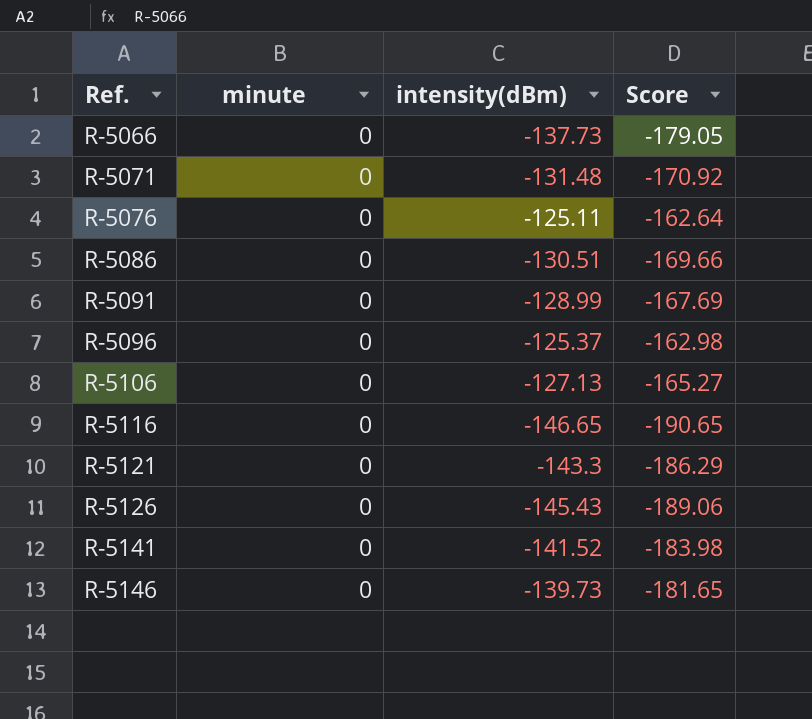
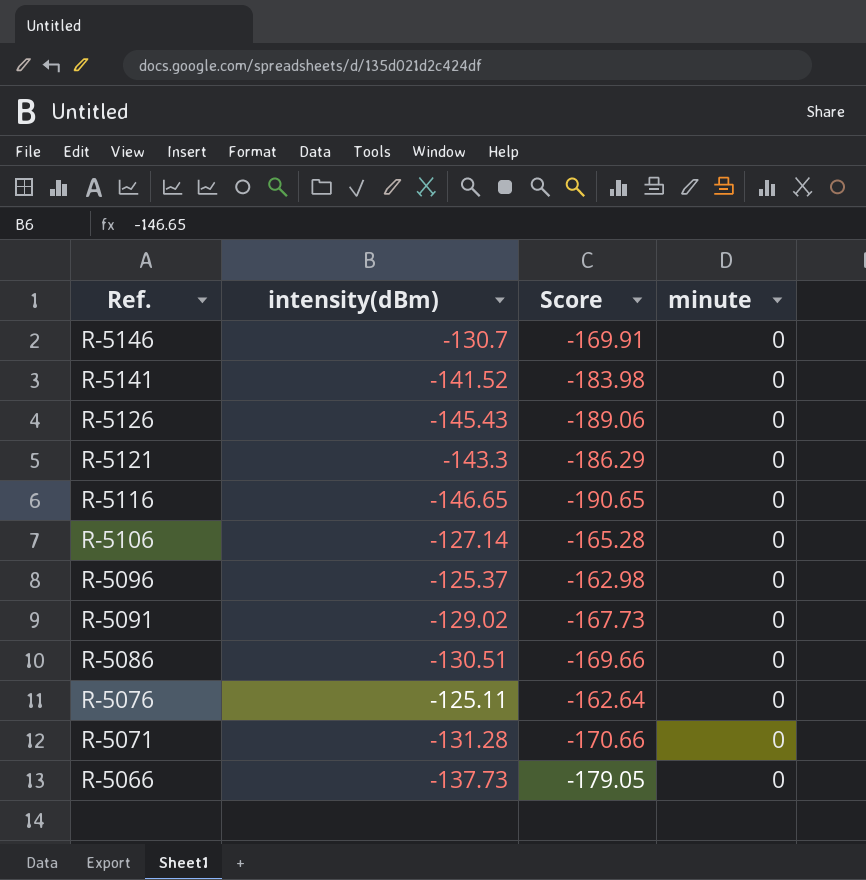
row order: Ref. ascending -> Ref. descending
column minute | position: 2 -> 4
R-5146 | intensity(dBm): -139.73 -> -130.7
R-5146 | Score: -181.65 -> -169.91
R-5106 | intensity(dBm): -127.13 -> -127.14
R-5106 | Score: -165.27 -> -165.28
R-5091 | intensity(dBm): -128.99 -> -129.02
R-5091 | Score: -167.69 -> -167.73
R-5071 | intensity(dBm): -131.48 -> -131.28
R-5071 | Score: -170.92 -> -170.66

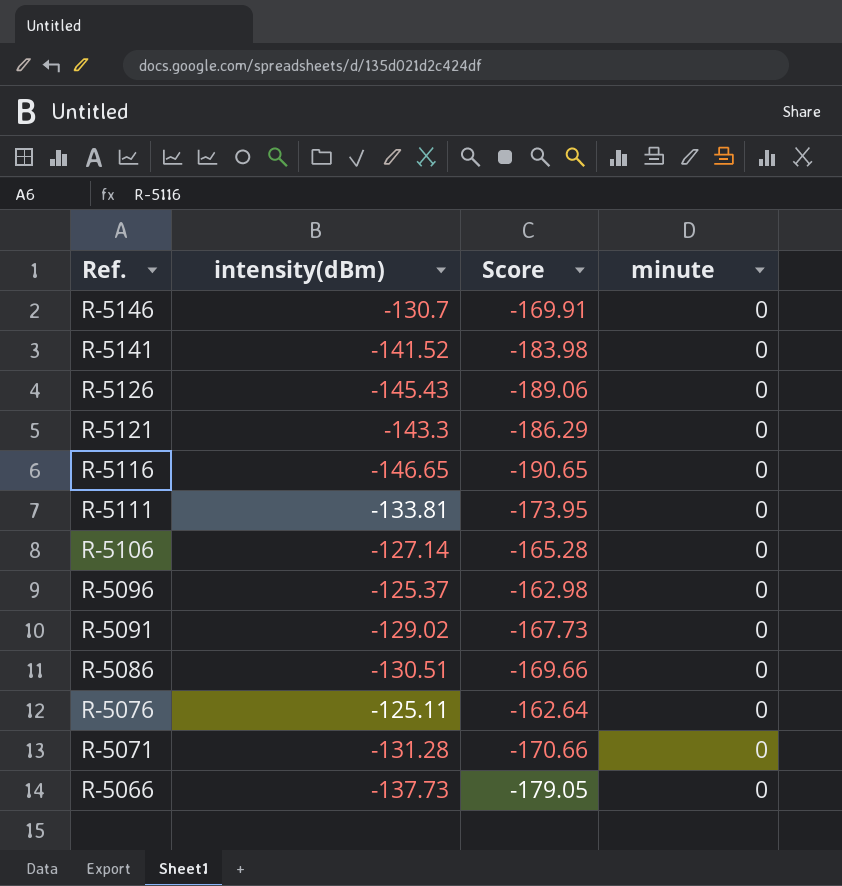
row R-5111: none -> -133.81 | -173.95 | 0

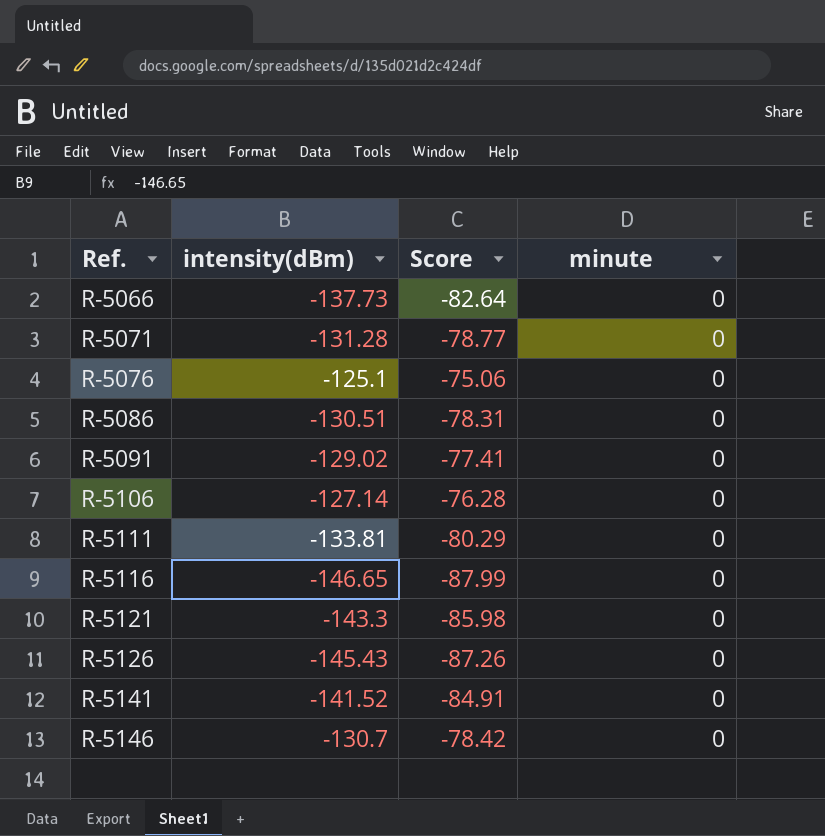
row order: Ref. descending -> Ref. ascending
column Score | formula: [intensity(dBm)] * 1.3 -> [intensity(dBm)] * 0.6
row R-5096: -125.37 | -162.98 | 0 -> none
R-5076 | intensity(dBm): -125.11 -> -125.1

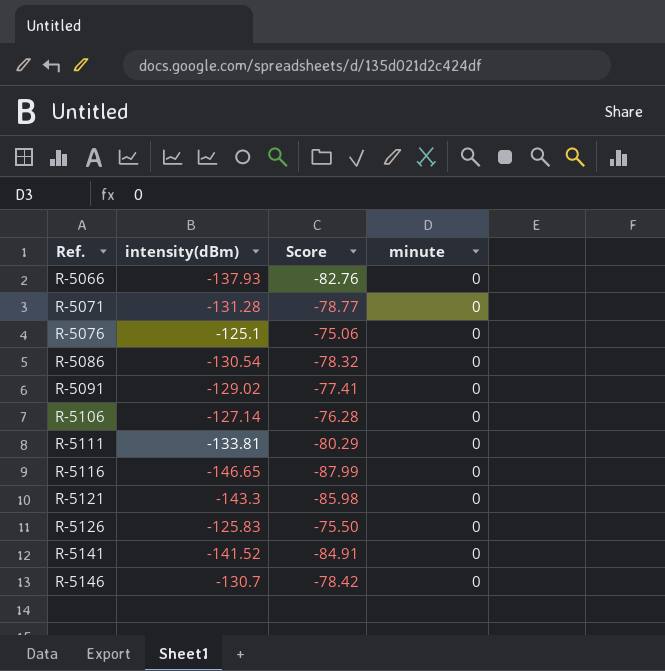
R-5066 | intensity(dBm): -137.73 -> -137.93
R-5066 | Score: -82.64 -> -82.76
R-5086 | intensity(dBm): -130.51 -> -130.54
R-5086 | Score: -78.31 -> -78.32
R-5126 | intensity(dBm): -145.43 -> -125.83
R-5126 | Score: -87.26 -> -75.50

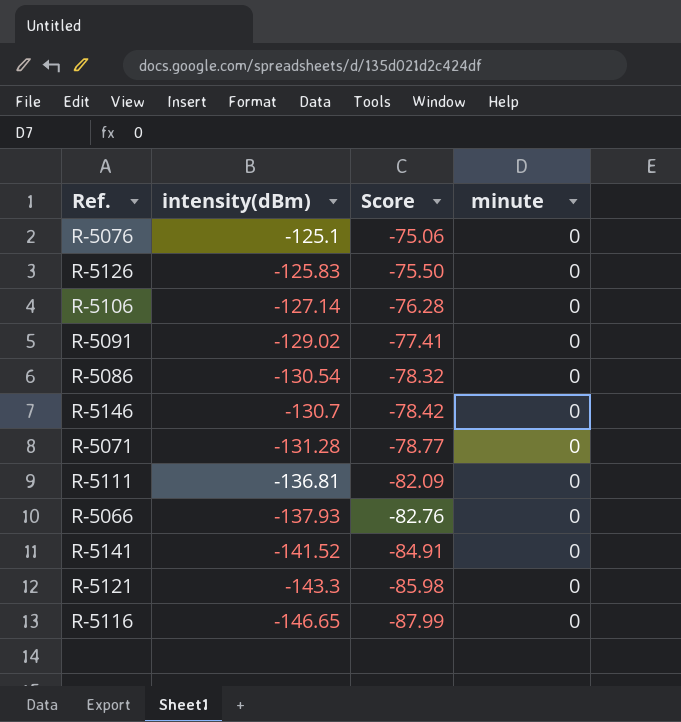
row order: Ref. ascending -> intensity(dBm) descending
R-5111 | intensity(dBm): -133.81 -> -136.81
R-5111 | Score: -80.29 -> -82.09

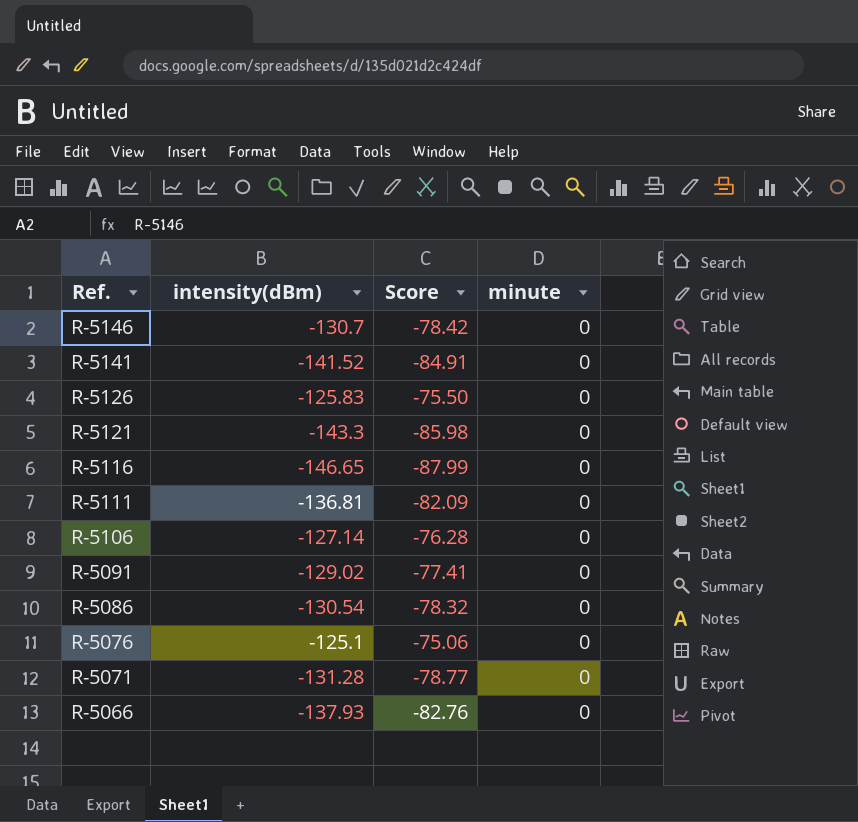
row order: intensity(dBm) descending -> Ref. descending

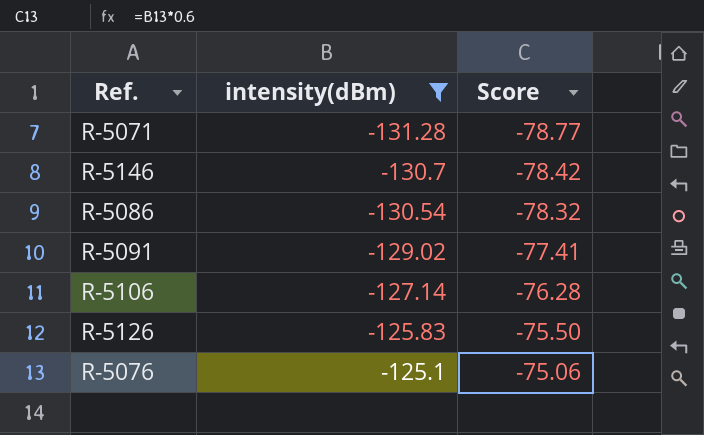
filter: none -> intensity(dBm) >= -131.28
row order: Ref. descending -> intensity(dBm) ascending
column minute | position: 4 -> none

